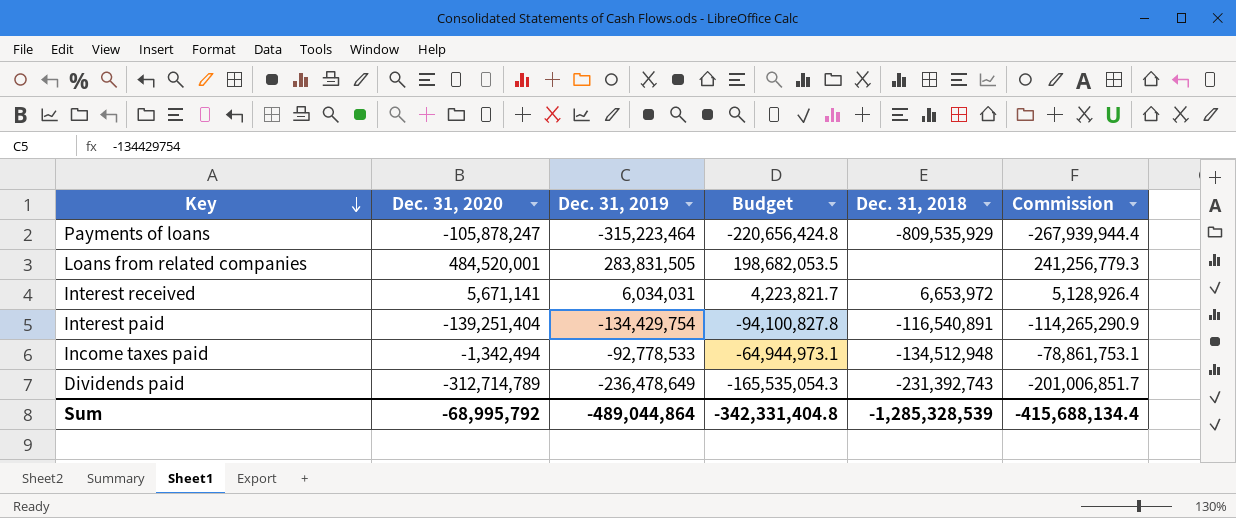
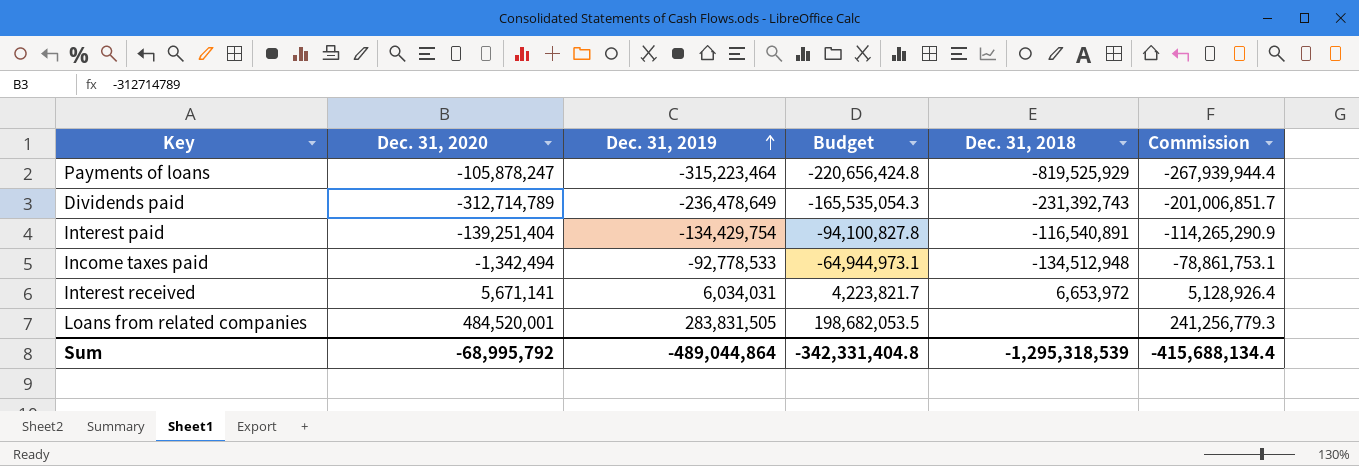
row order: Key descending -> Dec. 31, 2019 ascending
Payments of loans | Dec. 31, 2018: -809,535,929 -> -819,525,929
Sum | Dec. 31, 2018: -1,285,328,539 -> -1,295,318,539

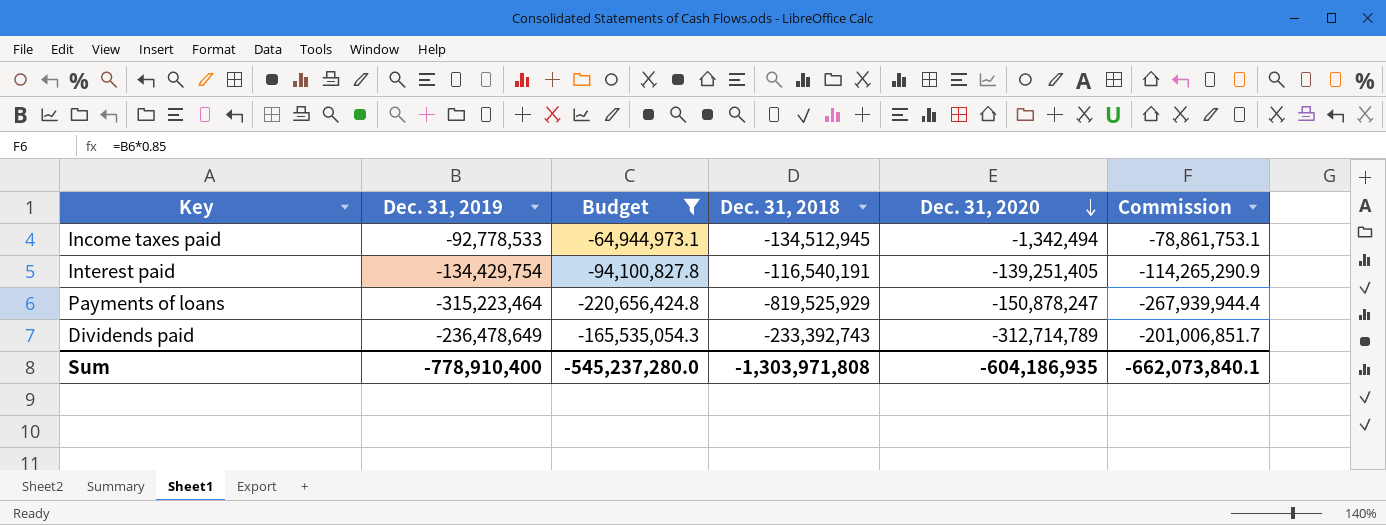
filter: none -> Budget <= -64,944,973.1
row order: Dec. 31, 2019 ascending -> Dec. 31, 2020 descending
column Dec. 31, 2020 | position: 2 -> 5
Income taxes paid | Dec. 31, 2018: -134,512,948 -> -134,512,945
Interest paid | Dec. 31, 2018: -116,540,891 -> -116,540,191
Interest paid | Dec. 31, 2020: -139,251,404 -> -139,251,405
Payments of loans | Dec. 31, 2020: -105,878,247 -> -150,878,247
Dividends paid | Dec. 31, 2018: -231,392,743 -> -233,392,743
Sum | Dec. 31, 2019: -489,044,864 -> -778,910,400
Sum | Budget: -342,331,404.8 -> -545,237,280.0
Sum | Dec. 31, 2018: -1,295,318,539 -> -1,303,971,808
Sum | Dec. 31, 2020: -68,995,792 -> -604,186,935
Sum | Commission: -415,688,134.4 -> -662,073,840.1

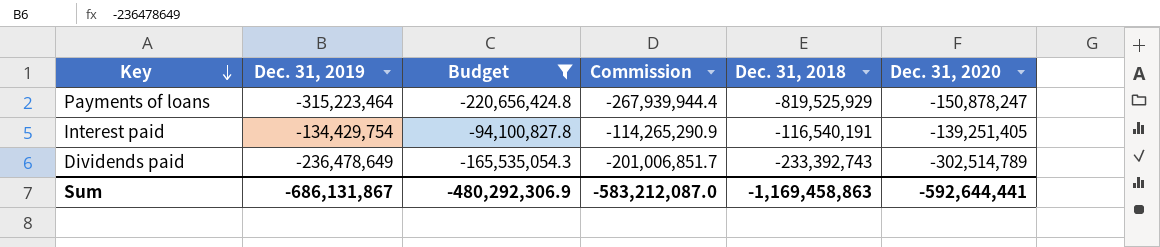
row order: Dec. 31, 2020 descending -> Key descending
column Commission | position: 6 -> 4
row Income taxes paid: -92,778,533 | -64,944,973.1 | -134,512,945 | -1,342,494 | -78,861,753.1 -> none
Dividends paid | Dec. 31, 2020: -312,714,789 -> -302,514,789
Sum | Dec. 31, 2019: -778,910,400 -> -686,131,867
Sum | Budget: -545,237,280.0 -> -480,292,306.9
Sum | Commission: -662,073,840.1 -> -583,212,087.0
Sum | Dec. 31, 2018: -1,303,971,808 -> -1,169,458,863
Sum | Dec. 31, 2020: -604,186,935 -> -592,644,441

